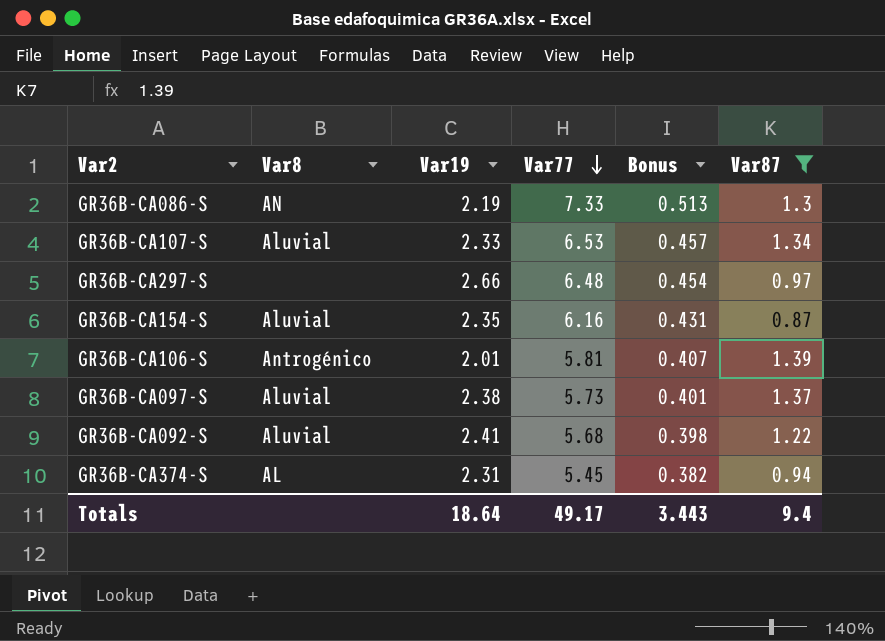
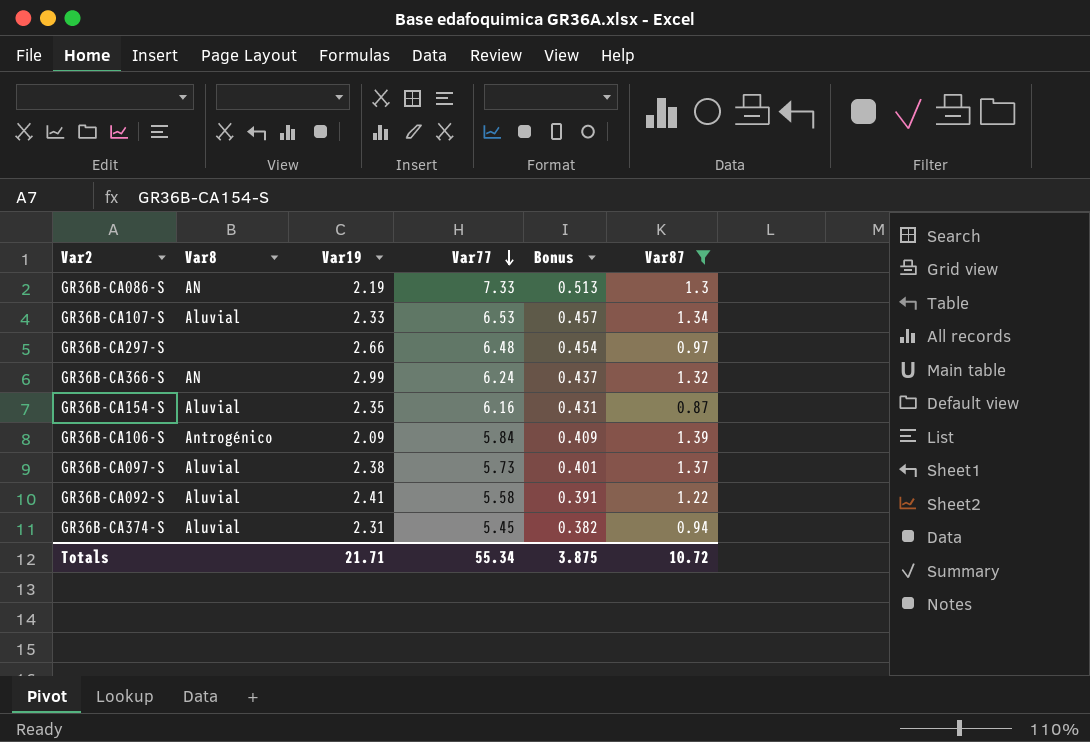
row GR36B-CA366-S: none -> AN | 2.99 | 6.24 | 0.437 | 1.32
GR36B-CA106-S | Var19: 2.01 -> 2.09
GR36B-CA106-S | Var77: 5.81 -> 5.84
GR36B-CA106-S | Bonus: 0.407 -> 0.409
GR36B-CA092-S | Var77: 5.68 -> 5.58
GR36B-CA092-S | Bonus: 0.398 -> 0.391
GR36B-CA374-S | Var8: AL -> Aluvial
Totals | Var19: 18.64 -> 21.71
Totals | Var77: 49.17 -> 55.34
Totals | Bonus: 3.443 -> 3.875
Totals | Var87: 9.4 -> 10.72

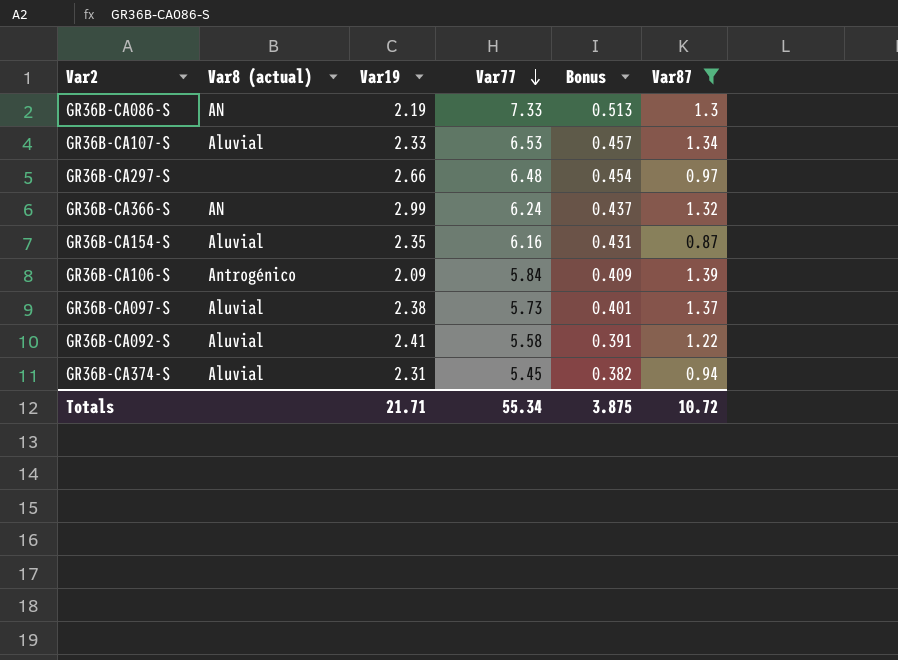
column name: Var8 -> Var8 (actual)

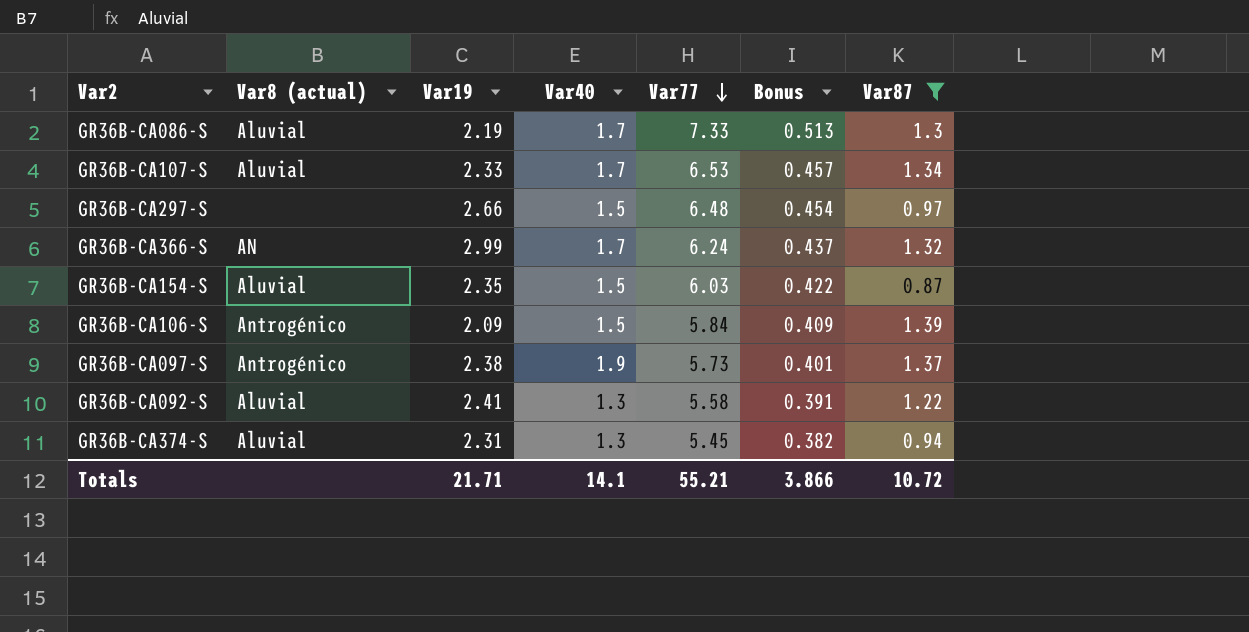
column Var40 | position: none -> 4
GR36B-CA086-S | Var8 (actual): AN -> Aluvial
GR36B-CA154-S | Var77: 6.16 -> 6.03
GR36B-CA154-S | Bonus: 0.431 -> 0.422
GR36B-CA097-S | Var8 (actual): Aluvial -> Antrogénico
Totals | Var77: 55.34 -> 55.21
Totals | Bonus: 3.875 -> 3.866

